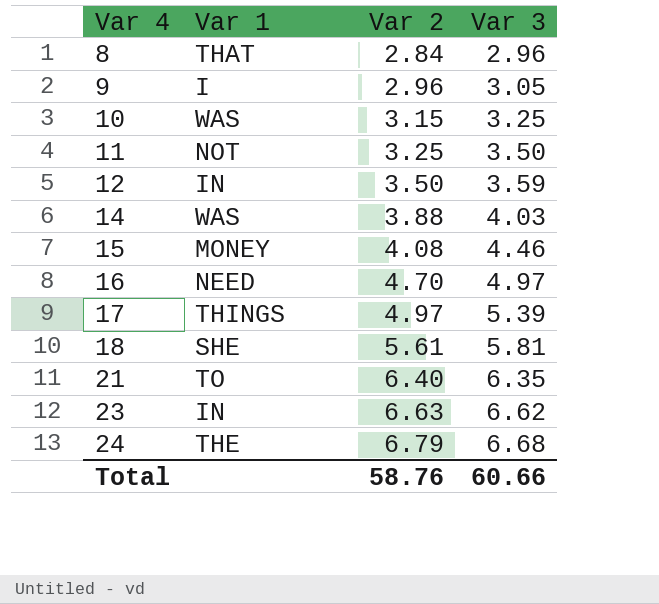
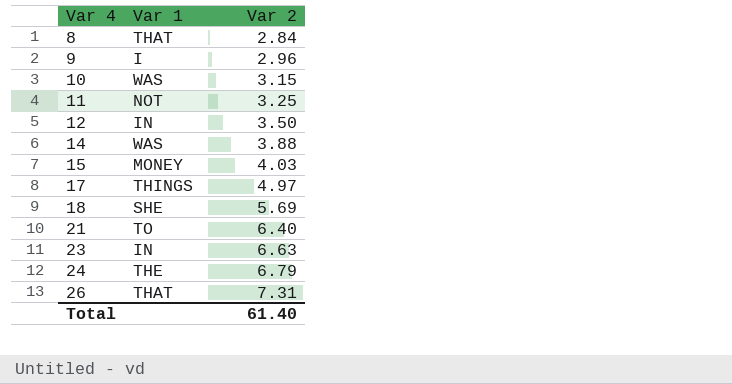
column Var 3 | position: 4 -> none
row 16: NEED | 4.70 | 4.97 -> none
15 | Var 2: 4.08 -> 4.03
18 | Var 2: 5.61 -> 5.69
row 26: none -> THAT | 7.31
Total | Var 2: 58.76 -> 61.40

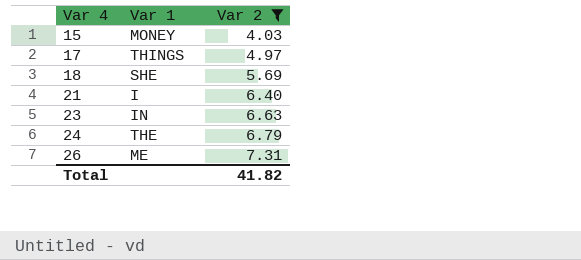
filter: none -> Var 2 >= 4.03
21 | Var 1: TO -> I
26 | Var 1: THAT -> ME
Total | Var 2: 61.40 -> 41.82

